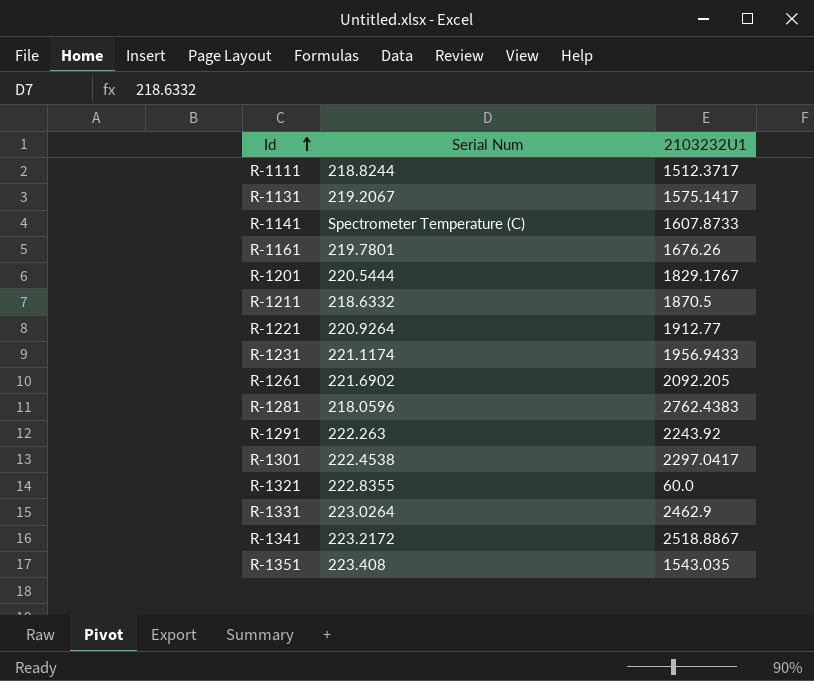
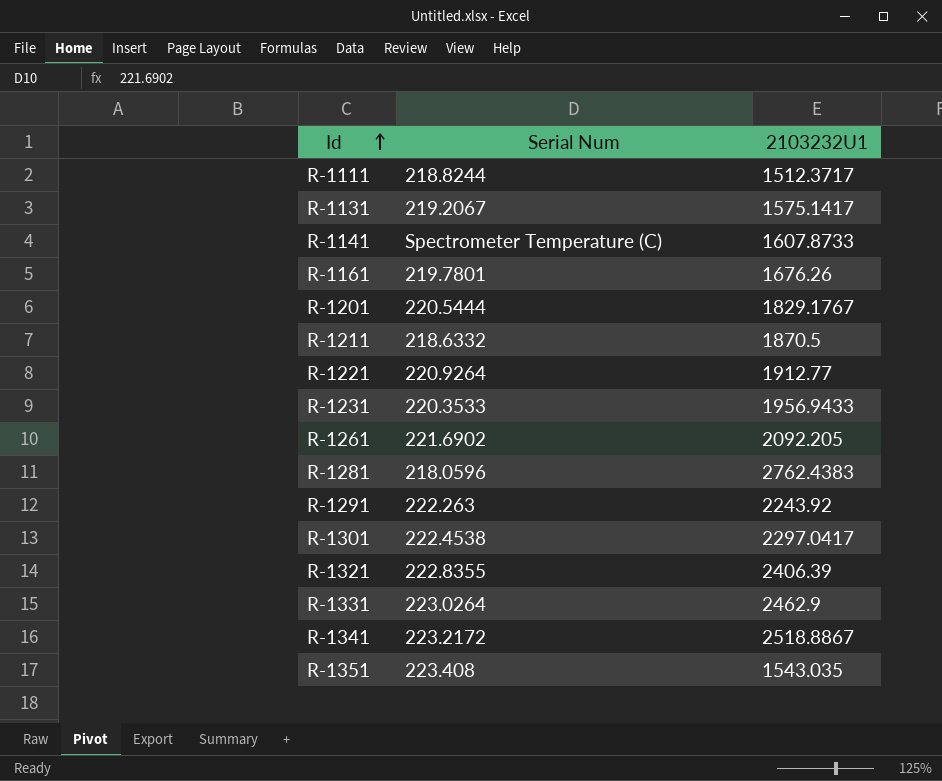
R-1231 | Serial Num: 221.1174 -> 220.3533
R-1321 | 2103232U1: 60.0 -> 2406.39

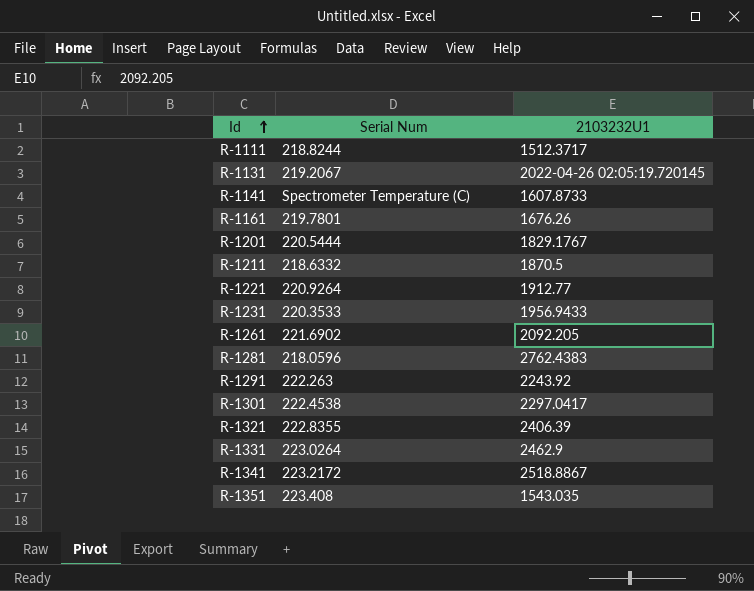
R-1131 | 2103232U1: 1575.1417 -> 2022-04-26 02:05:19.720145

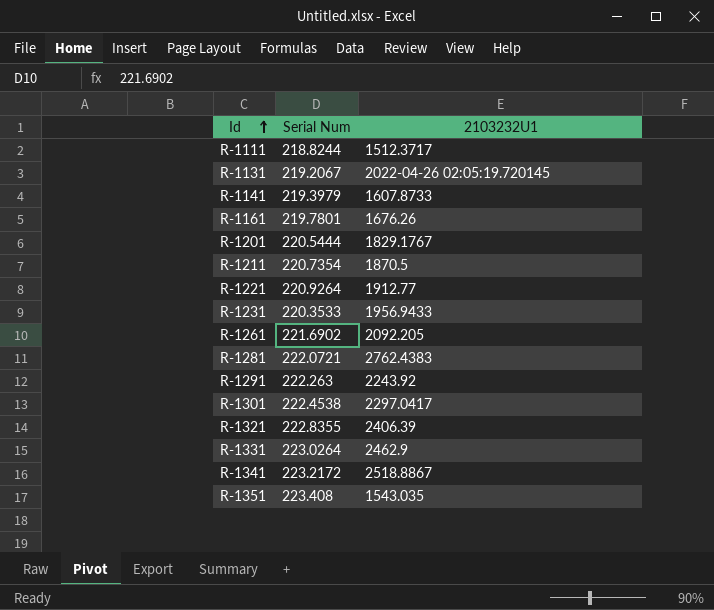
R-1141 | Serial Num: Spectrometer Temperature (C) -> 219.3979
R-1211 | Serial Num: 218.6332 -> 220.7354
R-1281 | Serial Num: 218.0596 -> 222.0721

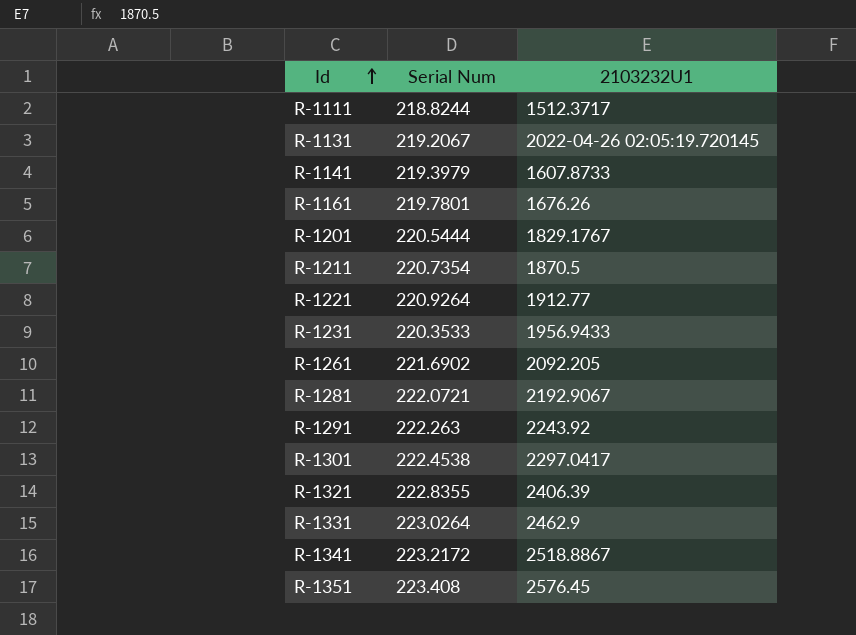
R-1281 | 2103232U1: 2762.4383 -> 2192.9067
R-1351 | 2103232U1: 1543.035 -> 2576.45

